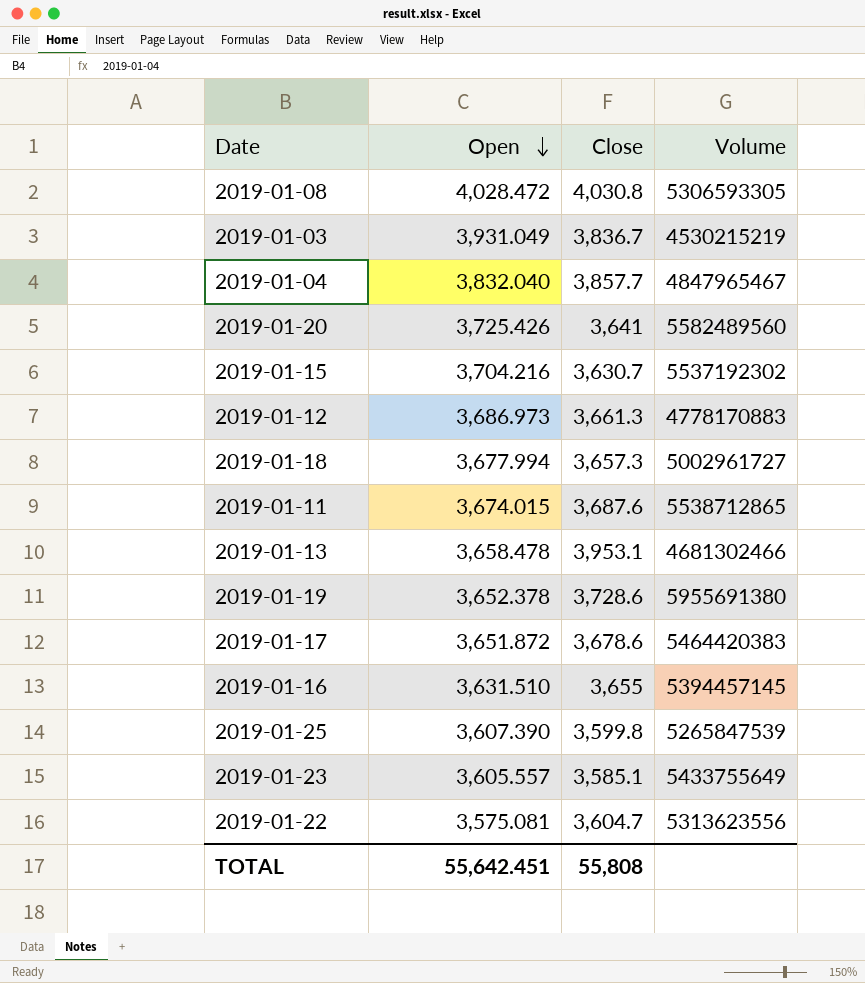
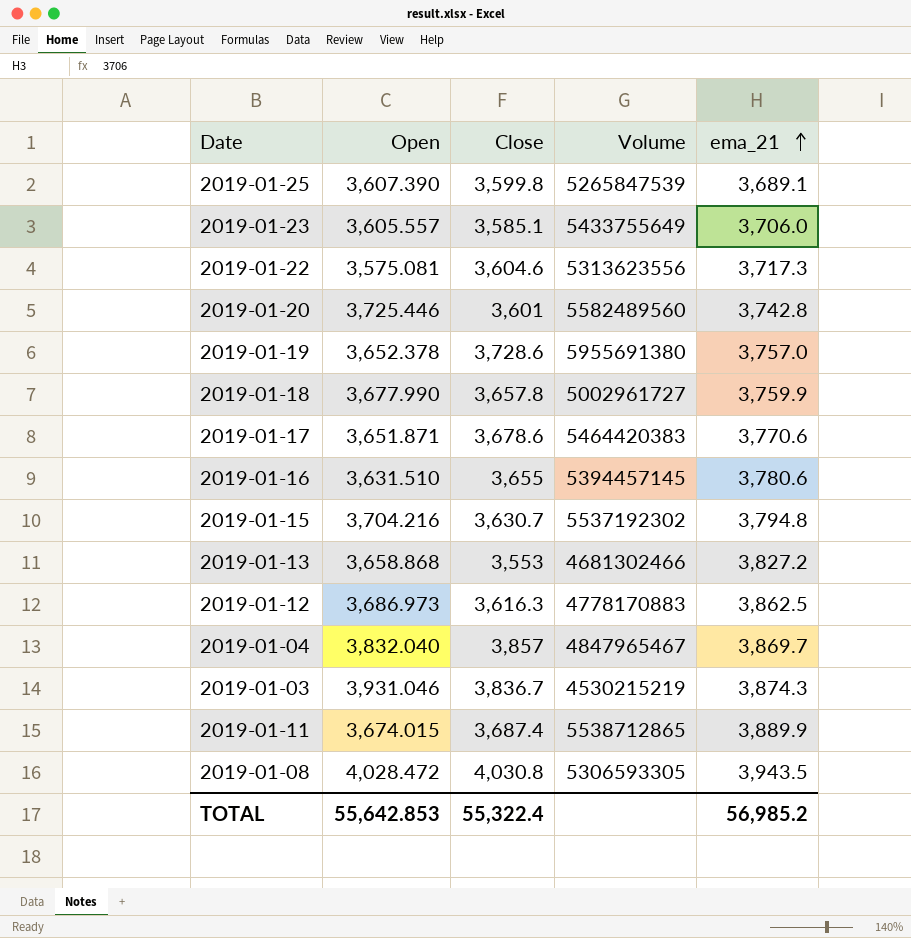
row order: Open descending -> ema_21 ascending
column ema_21 | position: none -> 5
2019-01-22 | Close: 3,604.7 -> 3,604.6
2019-01-20 | Open: 3,725.426 -> 3,725.446
2019-01-20 | Close: 3,641 -> 3,601
2019-01-18 | Open: 3,677.994 -> 3,677.990
2019-01-18 | Close: 3,657.3 -> 3,657.8
2019-01-17 | Open: 3,651.872 -> 3,651.871
2019-01-13 | Open: 3,658.478 -> 3,658.868
2019-01-13 | Close: 3,953.1 -> 3,553
2019-01-12 | Close: 3,661.3 -> 3,616.3
2019-01-04 | Close: 3,857.7 -> 3,857
2019-01-03 | Open: 3,931.049 -> 3,931.046
2019-01-11 | Close: 3,687.6 -> 3,687.4
TOTAL | Open: 55,642.451 -> 55,642.853
TOTAL | Close: 55,808 -> 55,322.4

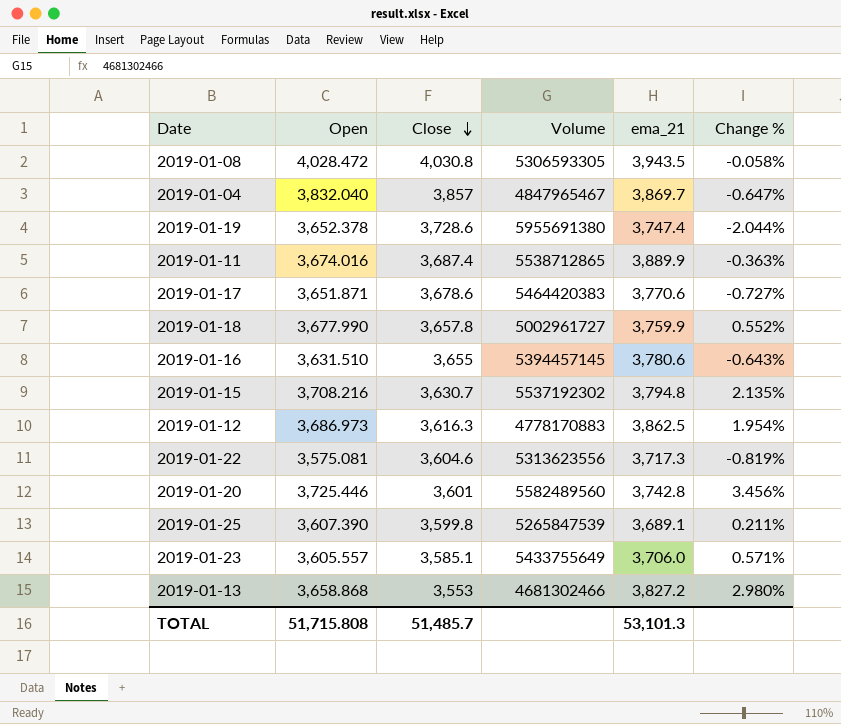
row order: ema_21 ascending -> Close descending
column Change % | formula: none -> ([Open] - [Close]) / [Close]
row 2019-01-03: 3,931.046 | 3,836.7 | 4530215219 | 3,874.3 -> none
2019-01-19 | ema_21: 3,757.0 -> 3,747.4
2019-01-11 | Open: 3,674.015 -> 3,674.016
2019-01-15 | Open: 3,704.216 -> 3,708.216
TOTAL | Open: 55,642.853 -> 51,715.808
TOTAL | Close: 55,322.4 -> 51,485.7
TOTAL | ema_21: 56,985.2 -> 53,101.3

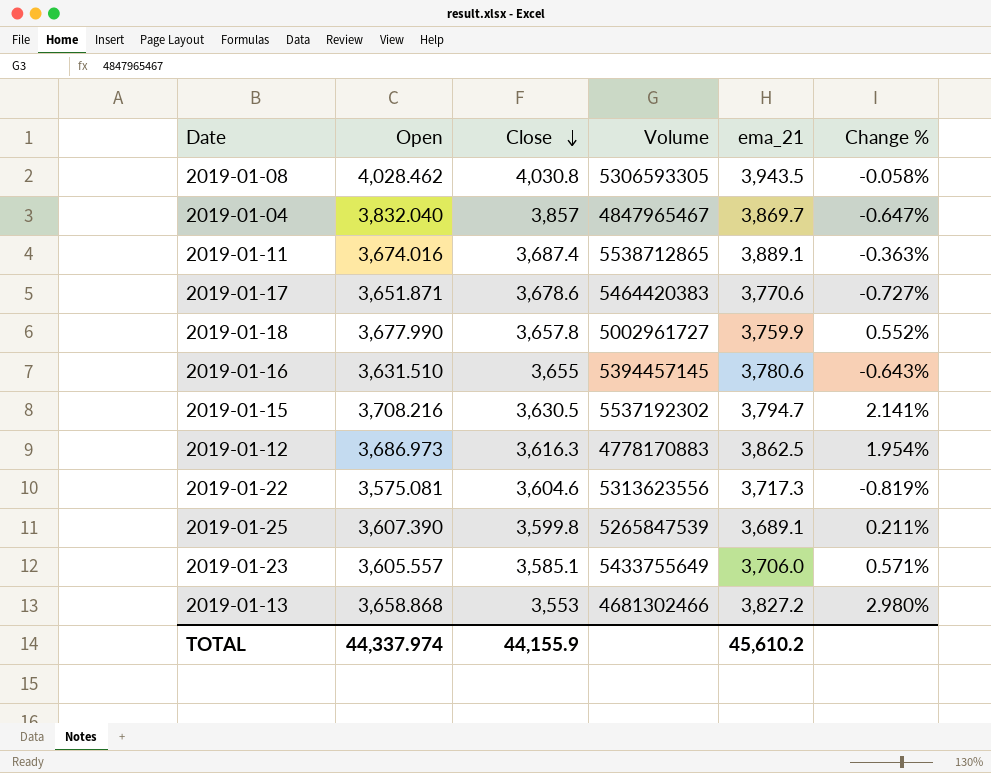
row 2019-01-19: 3,652.378 | 3,728.6 | 5955691380 | 3,747.4 | -2.044% -> none
row 2019-01-20: 3,725.446 | 3,601 | 5582489560 | 3,742.8 | 3.456% -> none
2019-01-08 | Open: 4,028.472 -> 4,028.462
2019-01-11 | ema_21: 3,889.9 -> 3,889.1
2019-01-15 | Close: 3,630.7 -> 3,630.5
2019-01-15 | ema_21: 3,794.8 -> 3,794.7
2019-01-15 | Change %: 2.135% -> 2.141%
TOTAL | Open: 51,715.808 -> 44,337.974
TOTAL | Close: 51,485.7 -> 44,155.9
TOTAL | ema_21: 53,101.3 -> 45,610.2

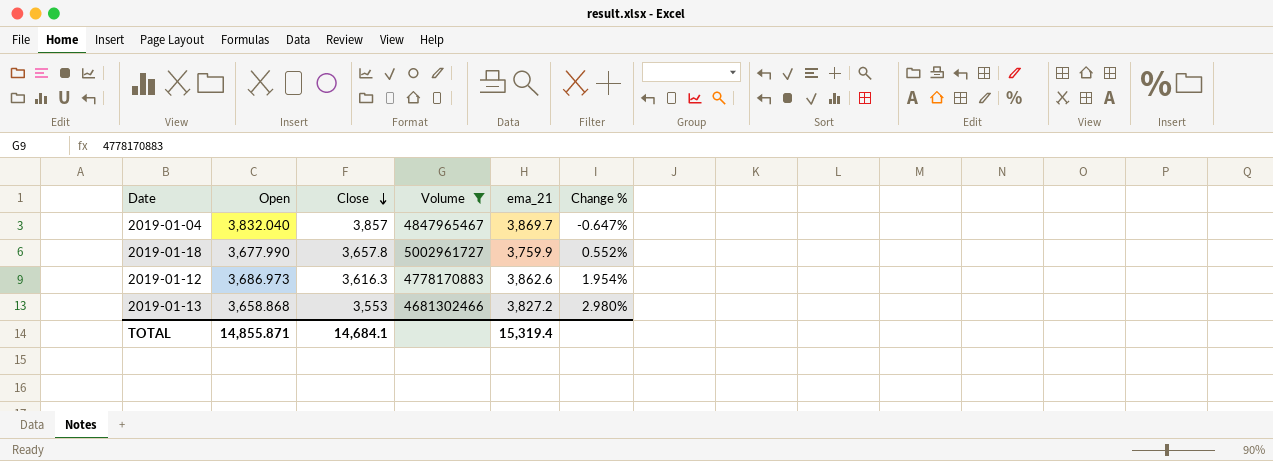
filter: none -> Volume <= 5002961727
2019-01-12 | ema_21: 3,862.5 -> 3,862.6
TOTAL | Open: 44,337.974 -> 14,855.871
TOTAL | Close: 44,155.9 -> 14,684.1
TOTAL | ema_21: 45,610.2 -> 15,319.4

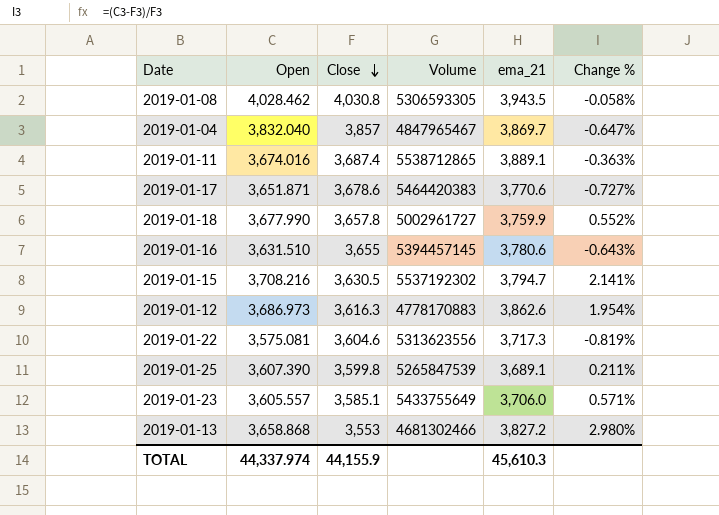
filter: Volume <= 5002961727 -> none
TOTAL | Open: 14,855.871 -> 44,337.974
TOTAL | Close: 14,684.1 -> 44,155.9
TOTAL | ema_21: 15,319.4 -> 45,610.3

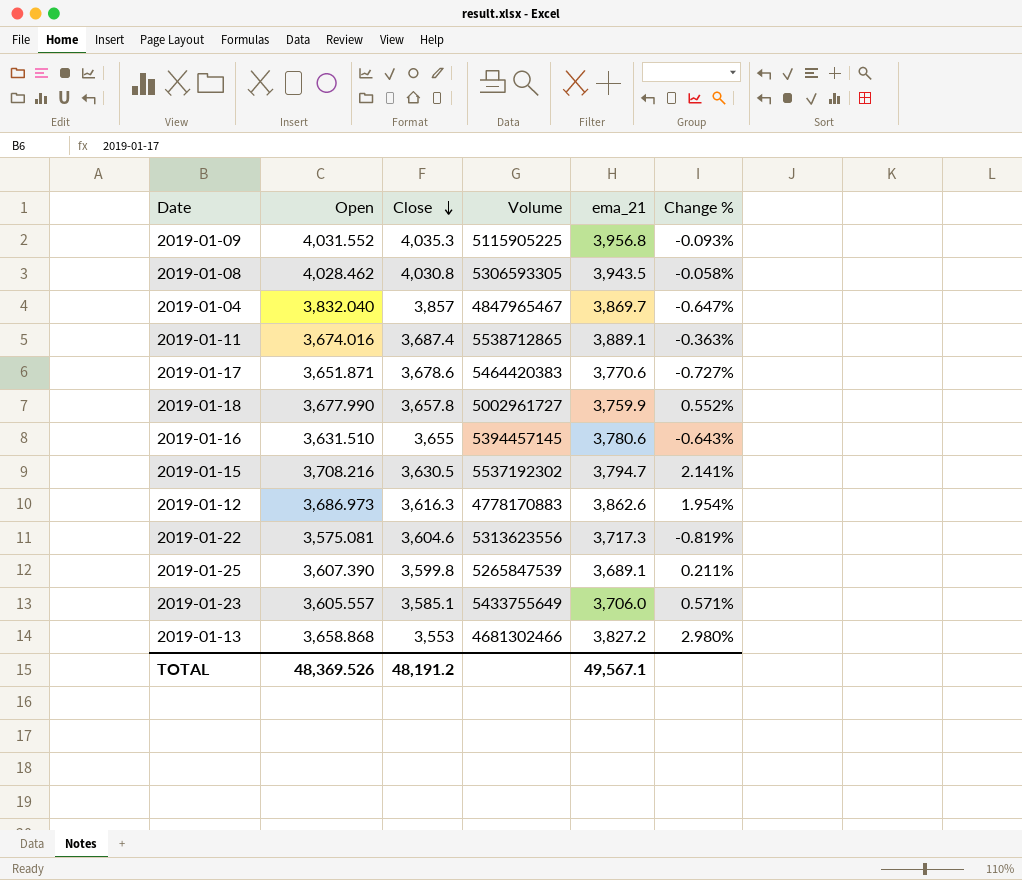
row 2019-01-09: none -> 4,031.552 | 4,035.3 | 5115905225 | 3,956.8 | -0.093%
TOTAL | Open: 44,337.974 -> 48,369.526
TOTAL | Close: 44,155.9 -> 48,191.2
TOTAL | ema_21: 45,610.3 -> 49,567.1

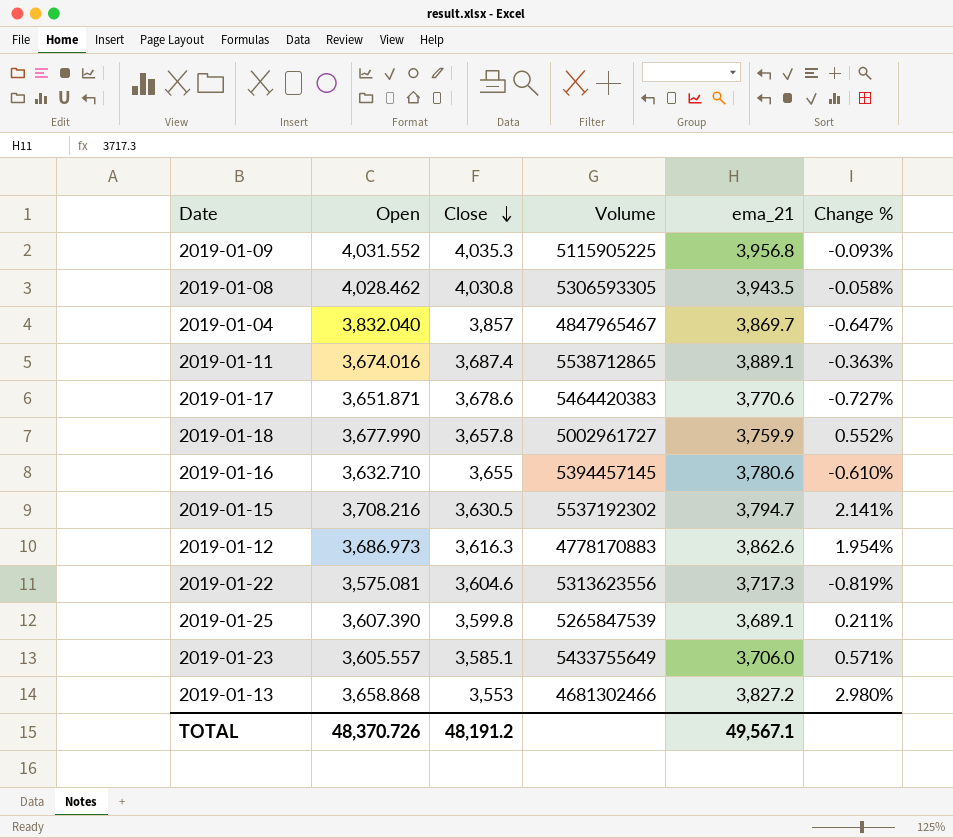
2019-01-16 | Open: 3,631.510 -> 3,632.710
2019-01-16 | Change %: -0.643% -> -0.610%
TOTAL | Open: 48,369.526 -> 48,370.726

